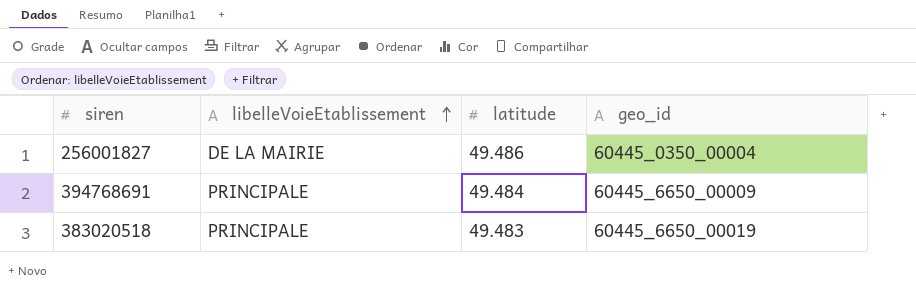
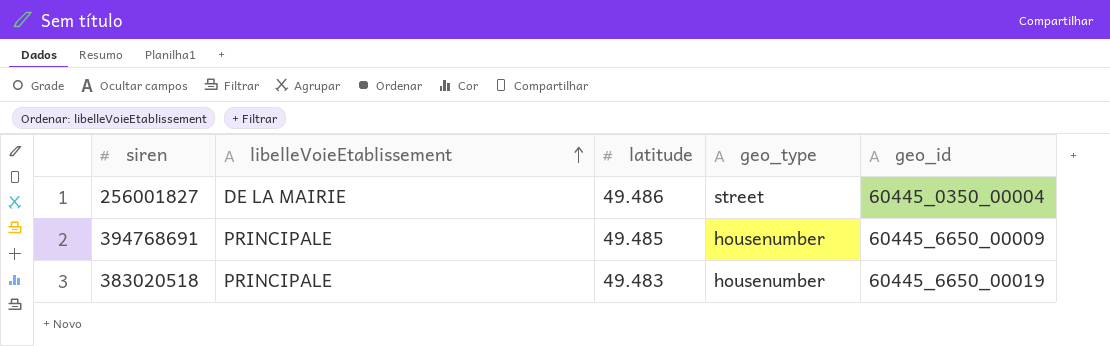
column geo_type | position: none -> 4
394768691 | latitude: 49.484 -> 49.485

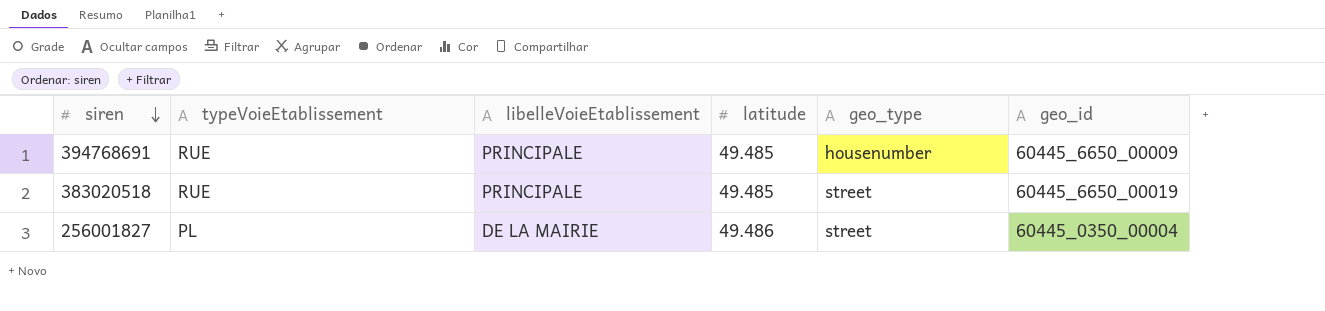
row order: libelleVoieEtablissement ascending -> siren descending
column typeVoieEtablissement | position: none -> 2
383020518 | latitude: 49.483 -> 49.485
383020518 | geo_type: housenumber -> street

